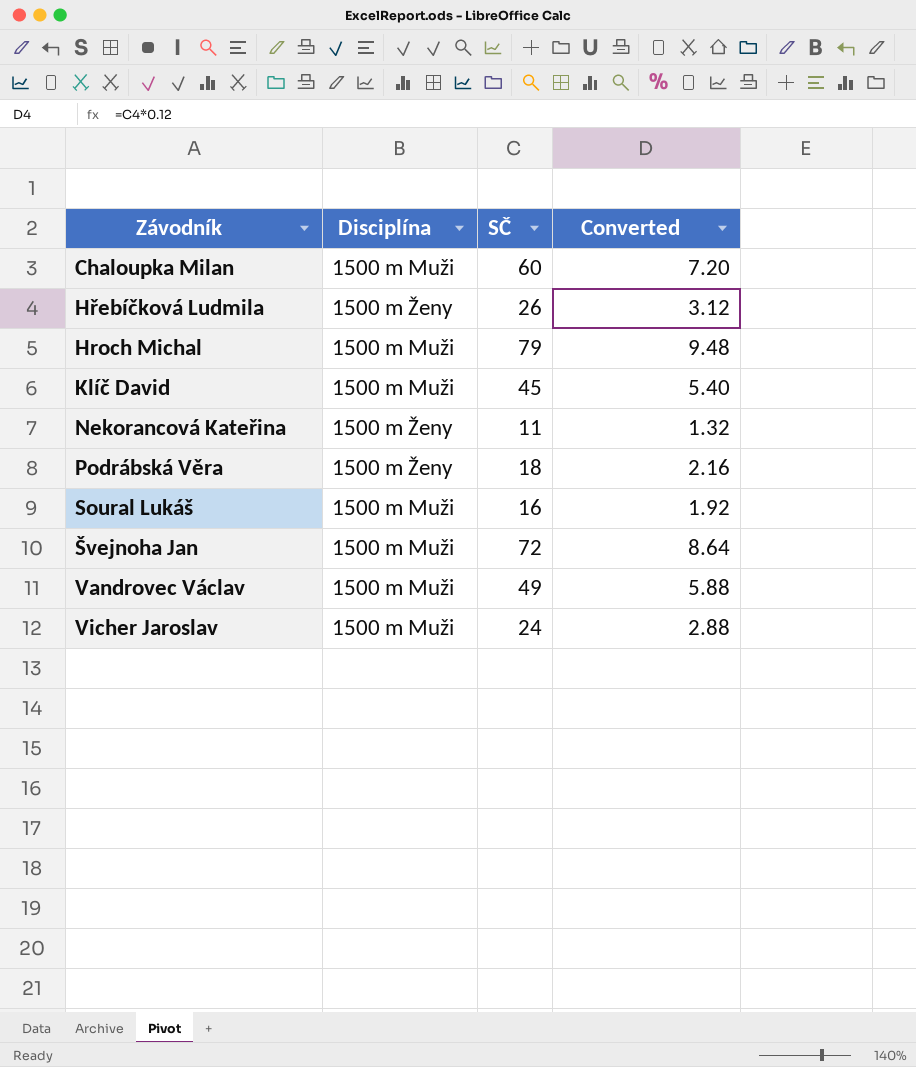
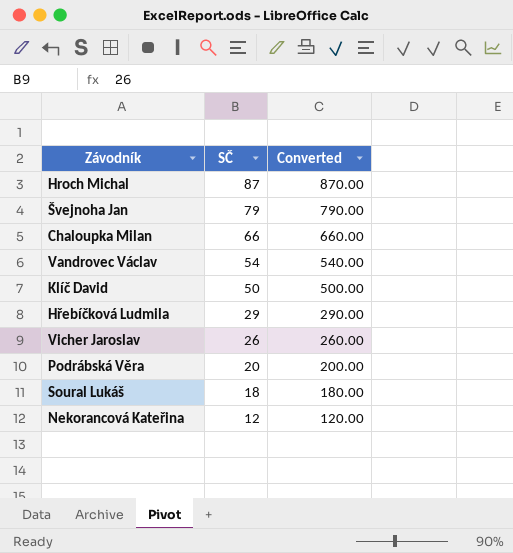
row order: Závodník ascending -> SČ descending
column Disciplína | position: 2 -> none
column Converted | formula: [SČ] * 0.12 -> [SČ] * 10
Hroch Michal | SČ: 79 -> 87
Švejnoha Jan | SČ: 72 -> 79
Chaloupka Milan | SČ: 60 -> 66
Vandrovec Václav | SČ: 49 -> 54
Klíč David | SČ: 45 -> 50
Hřebíčková Ludmila | SČ: 26 -> 29
Vicher Jaroslav | SČ: 24 -> 26
Podrábská Věra | SČ: 18 -> 20
Soural Lukáš | SČ: 16 -> 18
Nekorancová Kateřina | SČ: 11 -> 12

